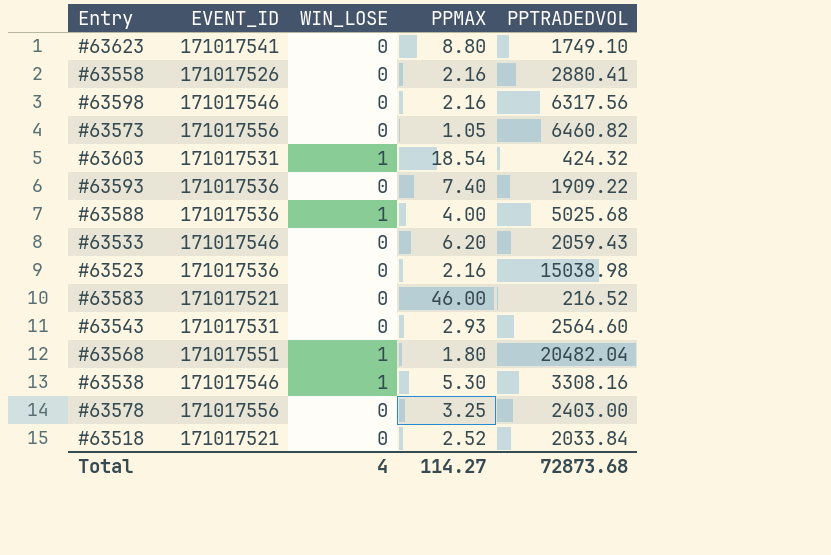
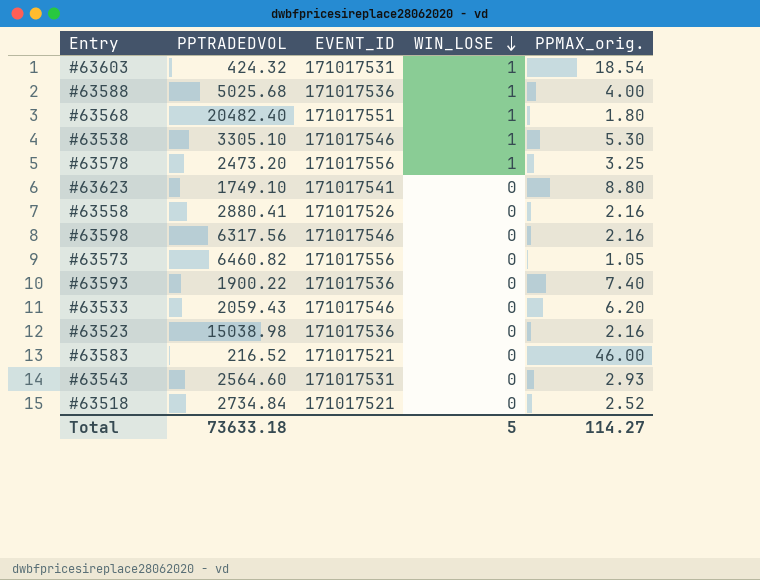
row order: none -> WIN_LOSE descending
column PPTRADEDVOL | position: 5 -> 2
column name: PPMAX -> PPMAX_orig.
#63568 | PPTRADEDVOL: 20482.04 -> 20482.40
#63538 | PPTRADEDVOL: 3308.16 -> 3305.10
#63578 | PPTRADEDVOL: 2403.00 -> 2473.20
#63578 | WIN_LOSE: 0 -> 1
#63593 | PPTRADEDVOL: 1909.22 -> 1900.22
#63518 | PPTRADEDVOL: 2033.84 -> 2734.84
Total | PPTRADEDVOL: 72873.68 -> 73633.18
Total | WIN_LOSE: 4 -> 5

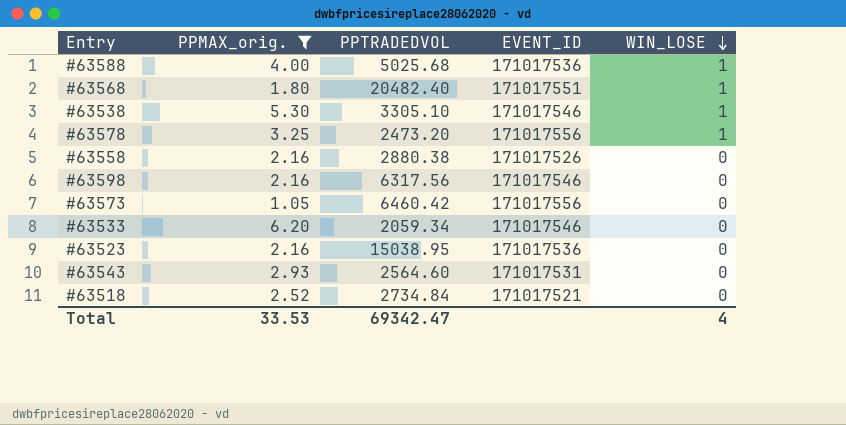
filter: none -> PPMAX_orig. <= 6.20
column PPMAX_orig. | position: 5 -> 2
#63558 | PPTRADEDVOL: 2880.41 -> 2880.38
#63573 | PPTRADEDVOL: 6460.82 -> 6460.42
#63533 | PPTRADEDVOL: 2059.43 -> 2059.34
#63523 | PPTRADEDVOL: 15038.98 -> 15038.95
Total | PPMAX_orig.: 114.27 -> 33.53
Total | PPTRADEDVOL: 73633.18 -> 69342.47
Total | WIN_LOSE: 5 -> 4

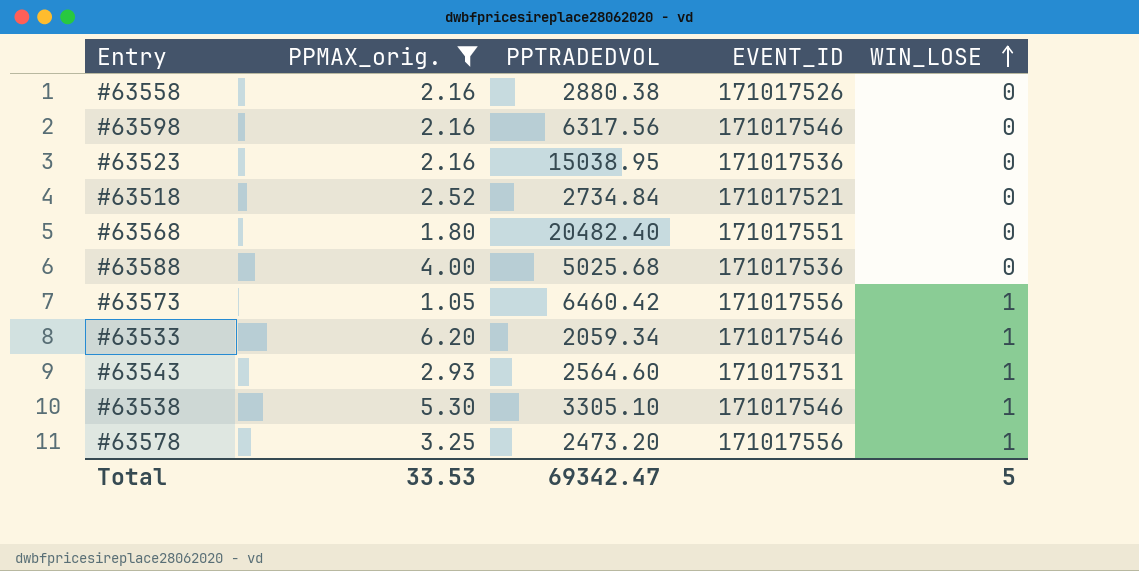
row order: WIN_LOSE descending -> WIN_LOSE ascending
#63568 | WIN_LOSE: 1 -> 0
#63588 | WIN_LOSE: 1 -> 0
#63573 | WIN_LOSE: 0 -> 1
#63533 | WIN_LOSE: 0 -> 1
#63543 | WIN_LOSE: 0 -> 1
Total | WIN_LOSE: 4 -> 5

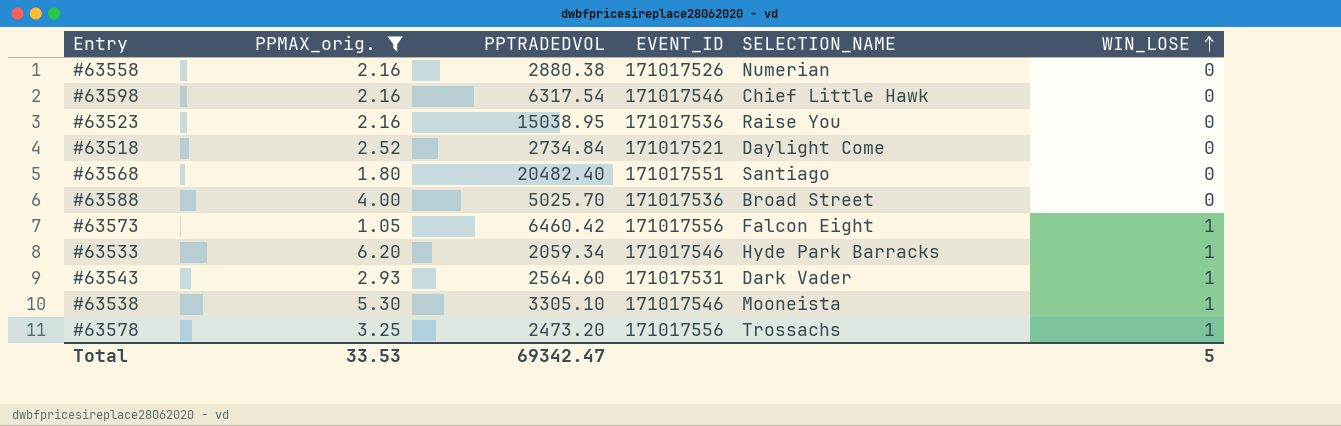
column SELECTION_NAME | position: none -> 5
#63598 | PPTRADEDVOL: 6317.56 -> 6317.54
#63588 | PPTRADEDVOL: 5025.68 -> 5025.70

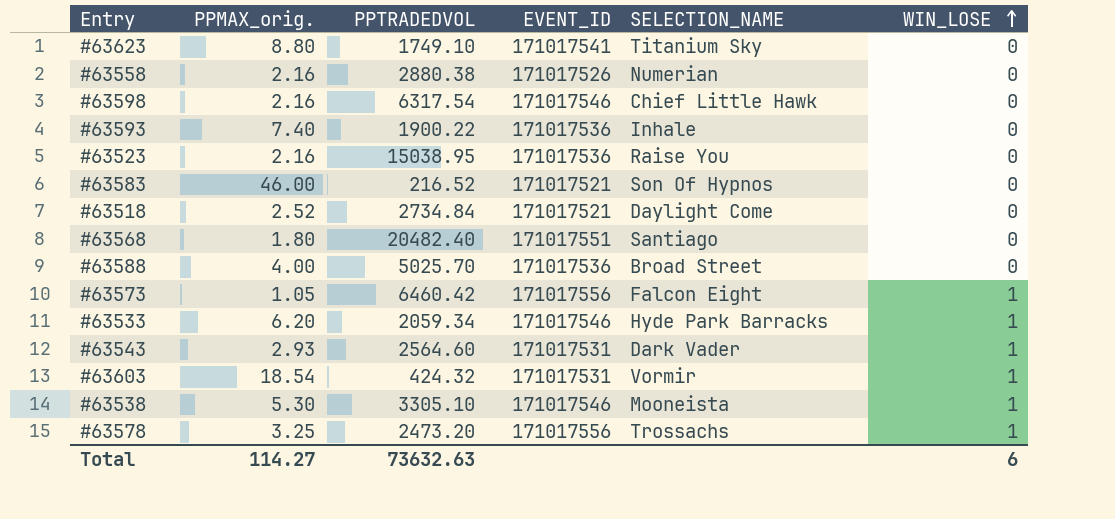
filter: PPMAX_orig. <= 6.20 -> none
Total | PPMAX_orig.: 33.53 -> 114.27
Total | PPTRADEDVOL: 69342.47 -> 73632.63
Total | WIN_LOSE: 5 -> 6

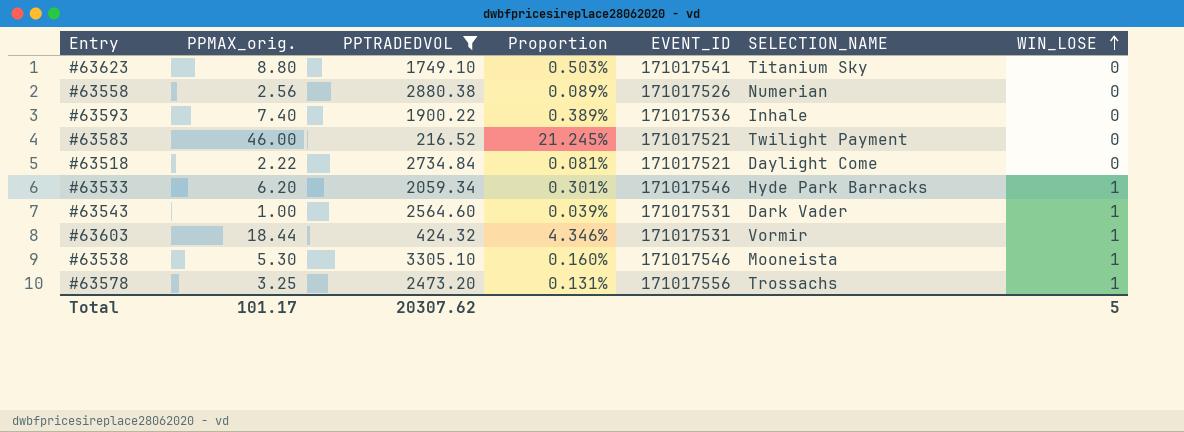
filter: none -> PPTRADEDVOL <= 3305.10
column Proportion | formula: none -> [PPMAX_orig.] / [PPTRADEDVOL]
#63558 | PPMAX_orig.: 2.16 -> 2.56
#63583 | SELECTION_NAME: Son Of Hypnos -> Twilight Payment
#63518 | PPMAX_orig.: 2.52 -> 2.22
#63543 | PPMAX_orig.: 2.93 -> 1.00
#63603 | PPMAX_orig.: 18.54 -> 18.44
Total | PPMAX_orig.: 114.27 -> 101.17
Total | PPTRADEDVOL: 73632.63 -> 20307.62
Total | WIN_LOSE: 6 -> 5

